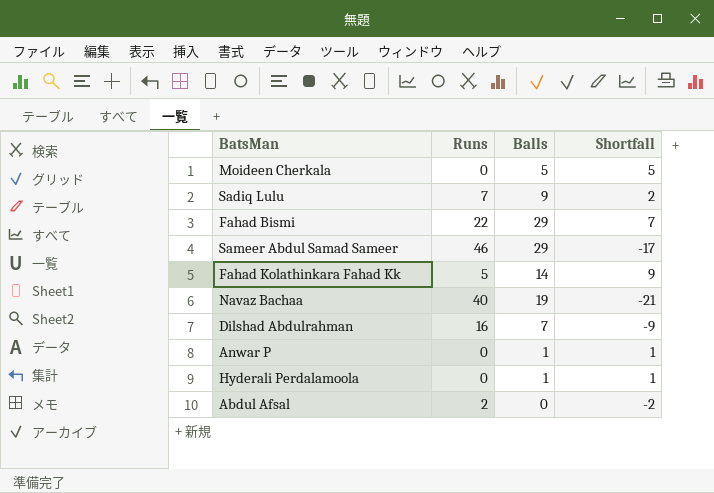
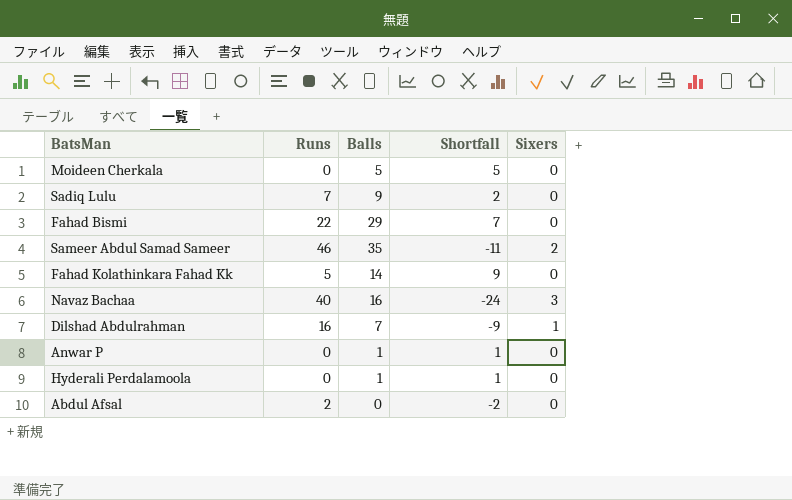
column Sixers | position: none -> 5
Sameer Abdul Samad Sameer | Balls: 29 -> 35
Sameer Abdul Samad Sameer | Shortfall: -17 -> -11
Navaz Bachaa | Balls: 19 -> 16
Navaz Bachaa | Shortfall: -21 -> -24

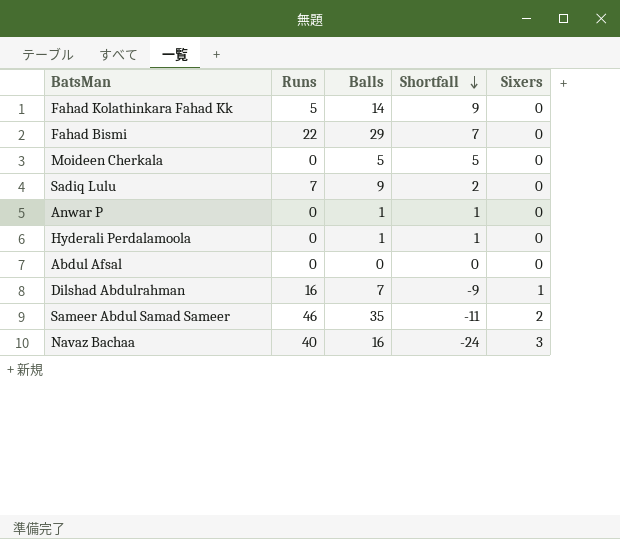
row order: none -> Shortfall descending
Abdul Afsal | Runs: 2 -> 0
Abdul Afsal | Shortfall: -2 -> 0

